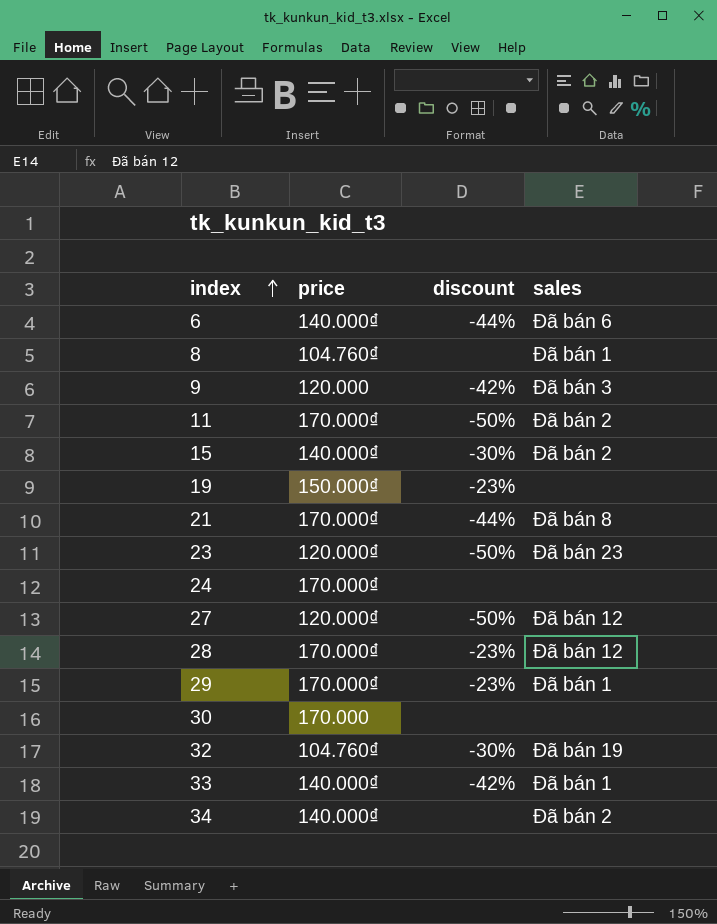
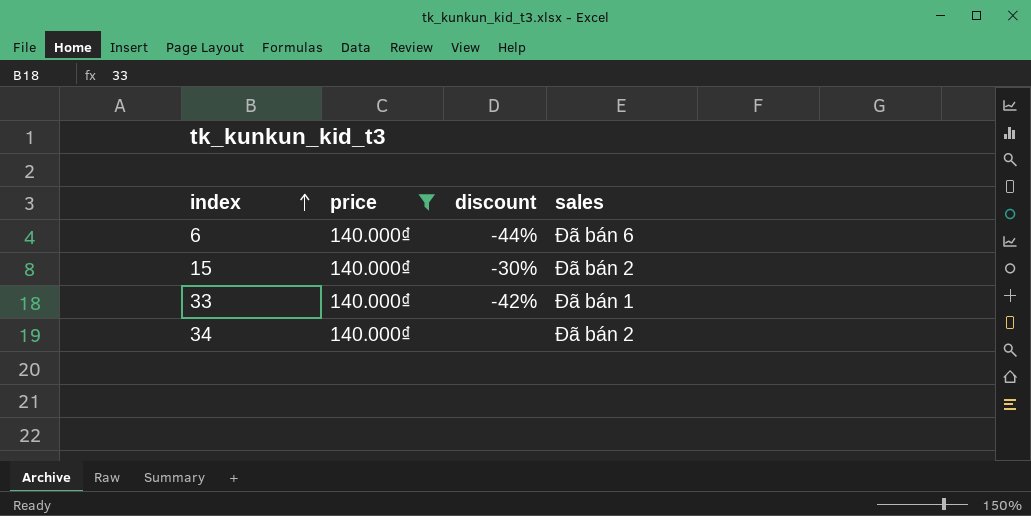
filter: none -> price = 140.000₫

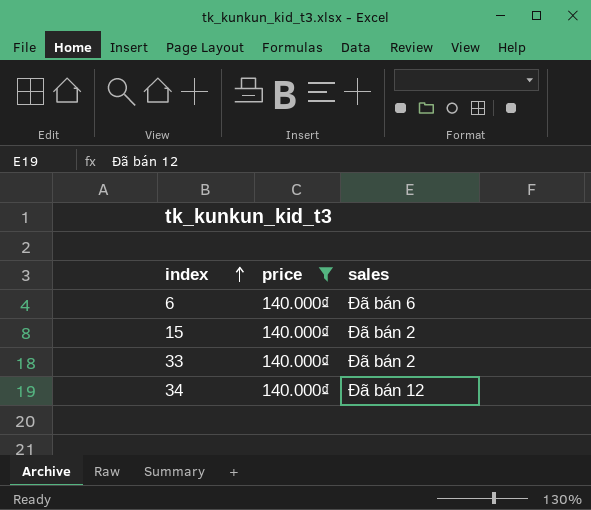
column discount | position: 3 -> none
33 | sales: Đã bán 1 -> Đã bán 2
34 | sales: Đã bán 2 -> Đã bán 12

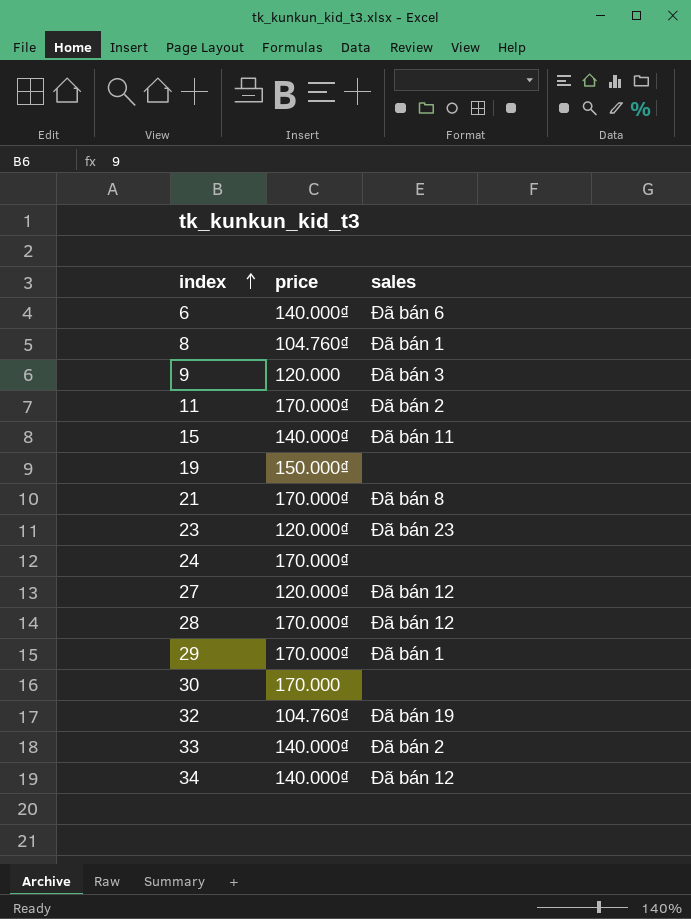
filter: price = 140.000₫ -> none
15 | sales: Đã bán 2 -> Đã bán 11

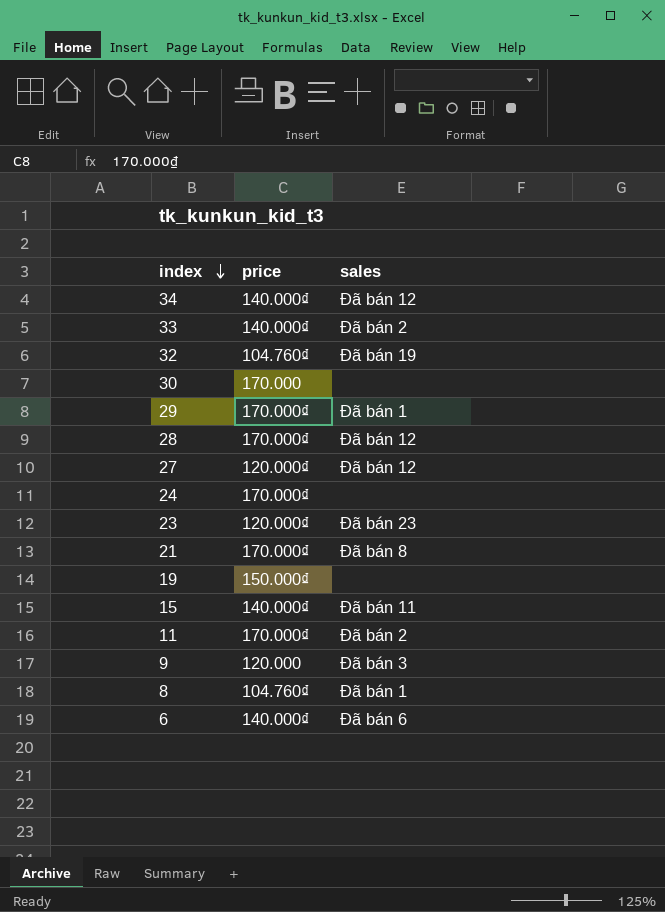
row order: index ascending -> index descending

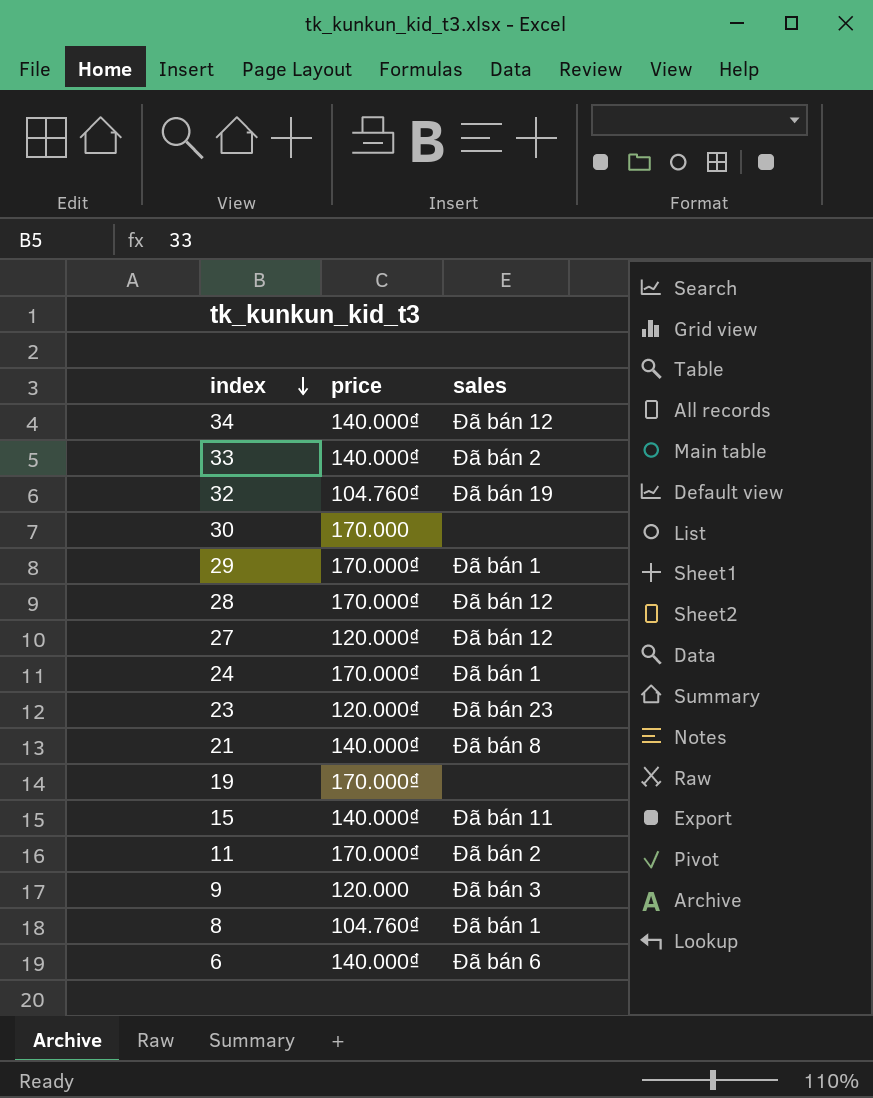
24 | sales: none -> Đã bán 1
21 | price: 170.000₫ -> 140.000₫
19 | price: 150.000₫ -> 170.000₫

